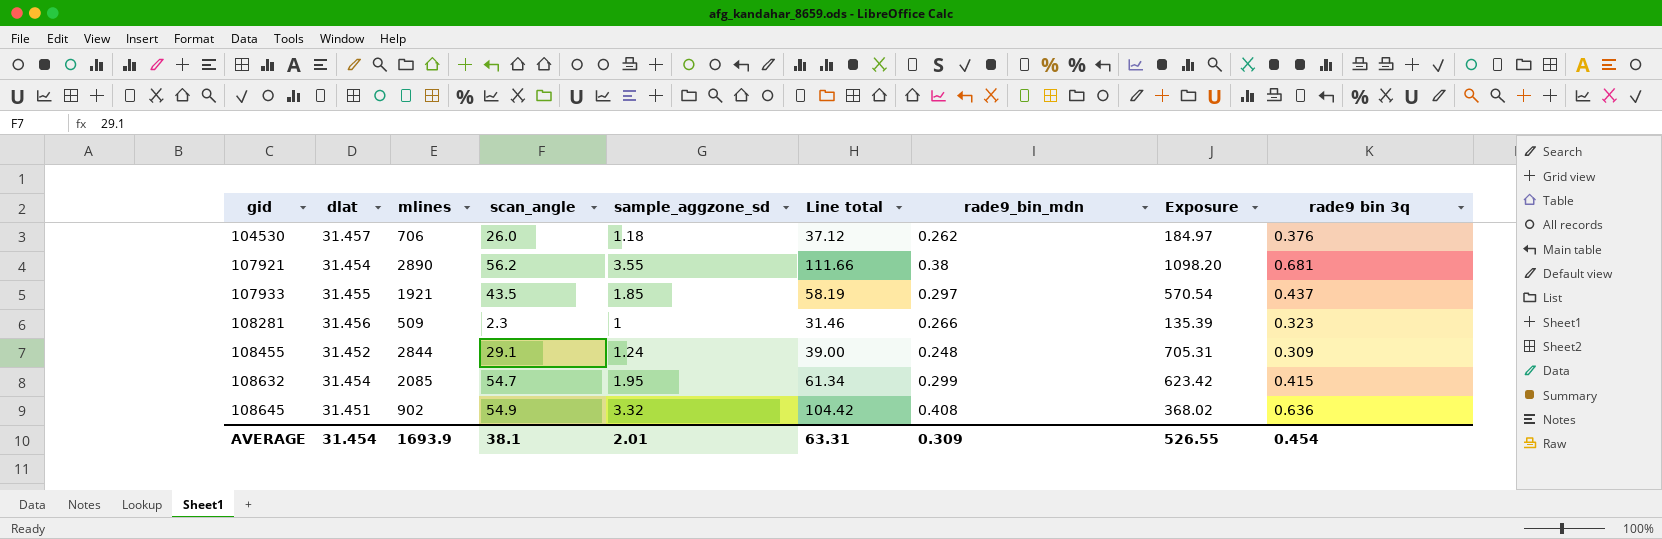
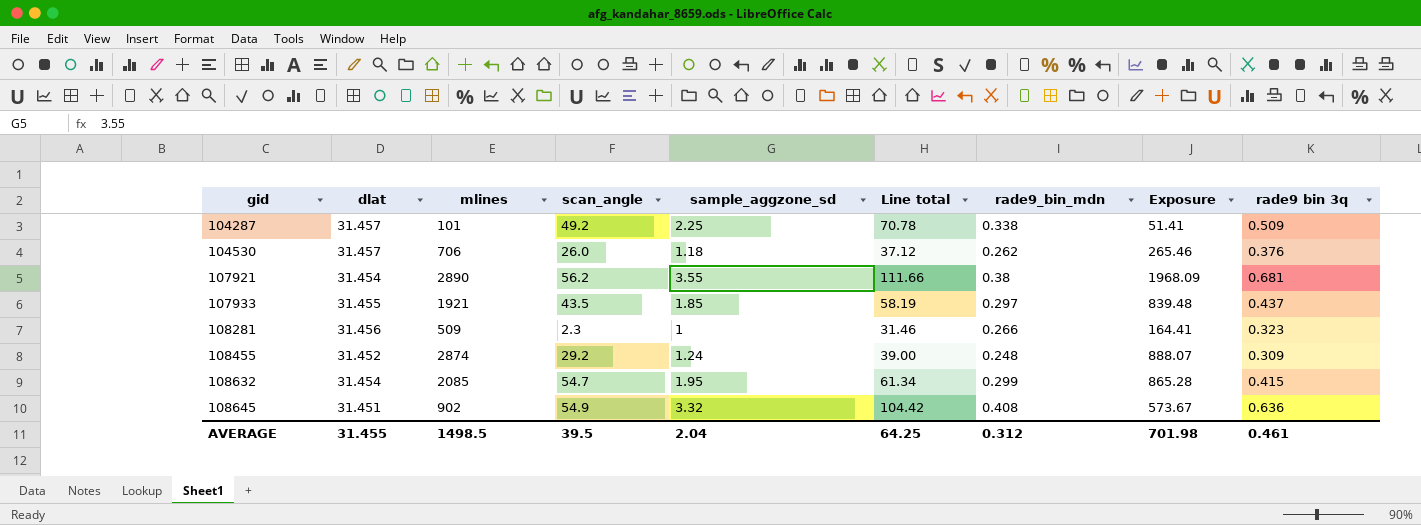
column Exposure | formula: [mlines] * [rade9_bin_mdn] -> [mlines] * [rade9 bin 3q]
row 104287: none -> 31.457 | 101 | 49.2 | 2.25 | 70.78 | 0.338 | 51.41 | 0.509
108455 | mlines: 2844 -> 2874
108455 | scan_angle: 29.1 -> 29.2
AVERAGE | dlat: 31.454 -> 31.455
AVERAGE | mlines: 1693.9 -> 1498.5
AVERAGE | scan_angle: 38.1 -> 39.5
AVERAGE | sample_aggzone_sd: 2.01 -> 2.04
AVERAGE | Line total: 63.31 -> 64.25
AVERAGE | rade9_bin_mdn: 0.309 -> 0.312
AVERAGE | Exposure: 526.55 -> 701.98
AVERAGE | rade9 bin 3q: 0.454 -> 0.461

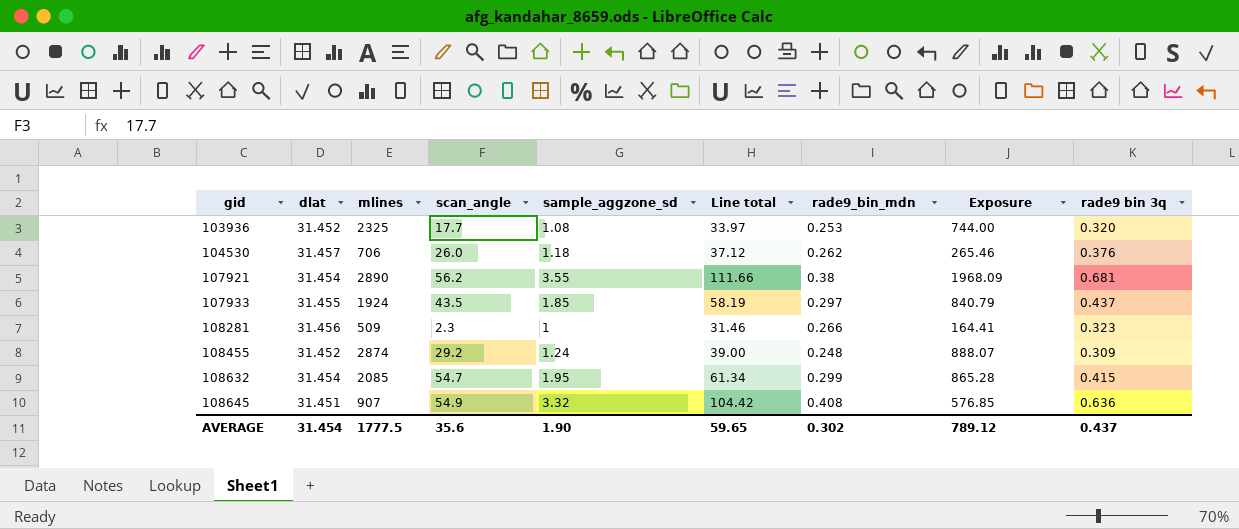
row 104287: 31.457 | 101 | 49.2 | 2.25 | 70.78 | 0.338 | 51.41 | 0.509 -> none
row 103936: none -> 31.452 | 2325 | 17.7 | 1.08 | 33.97 | 0.253 | 744.00 | 0.320
107933 | mlines: 1921 -> 1924
107933 | Exposure: 839.48 -> 840.79
108645 | mlines: 902 -> 907
108645 | Exposure: 573.67 -> 576.85
AVERAGE | dlat: 31.455 -> 31.454
AVERAGE | mlines: 1498.5 -> 1777.5
AVERAGE | scan_angle: 39.5 -> 35.6
AVERAGE | sample_aggzone_sd: 2.04 -> 1.90
AVERAGE | Line total: 64.25 -> 59.65
AVERAGE | rade9_bin_mdn: 0.312 -> 0.302
AVERAGE | Exposure: 701.98 -> 789.12
AVERAGE | rade9 bin 3q: 0.461 -> 0.437

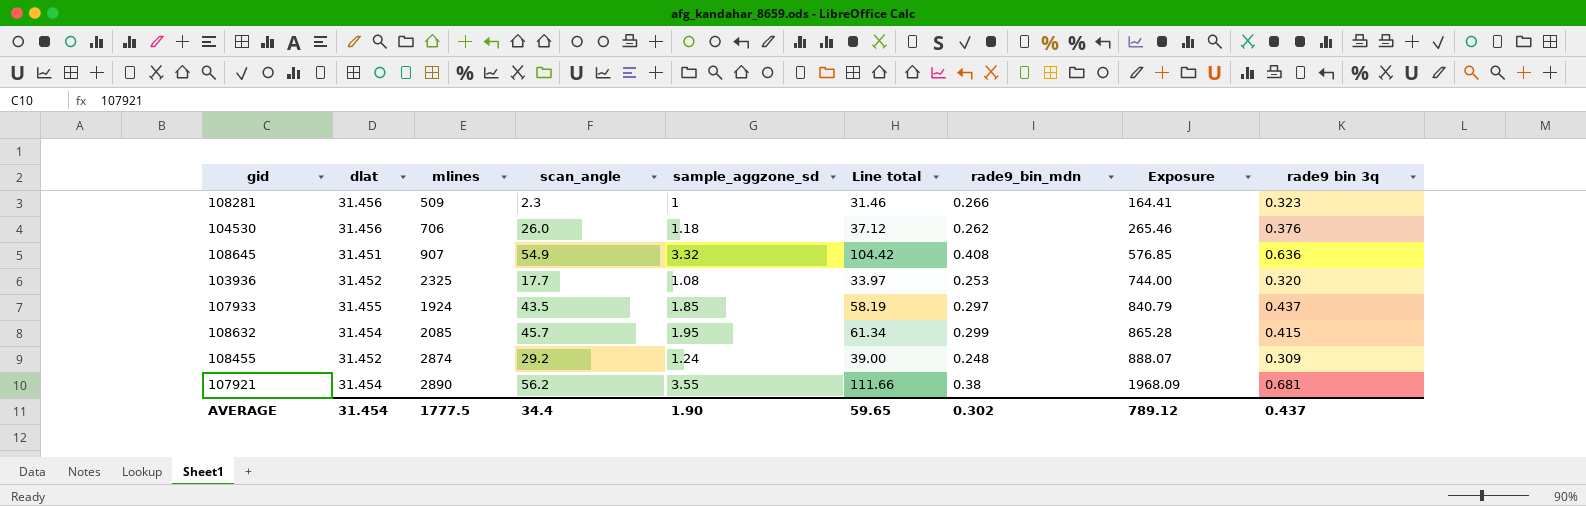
row order: gid ascending -> Exposure ascending
104530 | dlat: 31.457 -> 31.456
108632 | scan_angle: 54.7 -> 45.7
AVERAGE | scan_angle: 35.6 -> 34.4

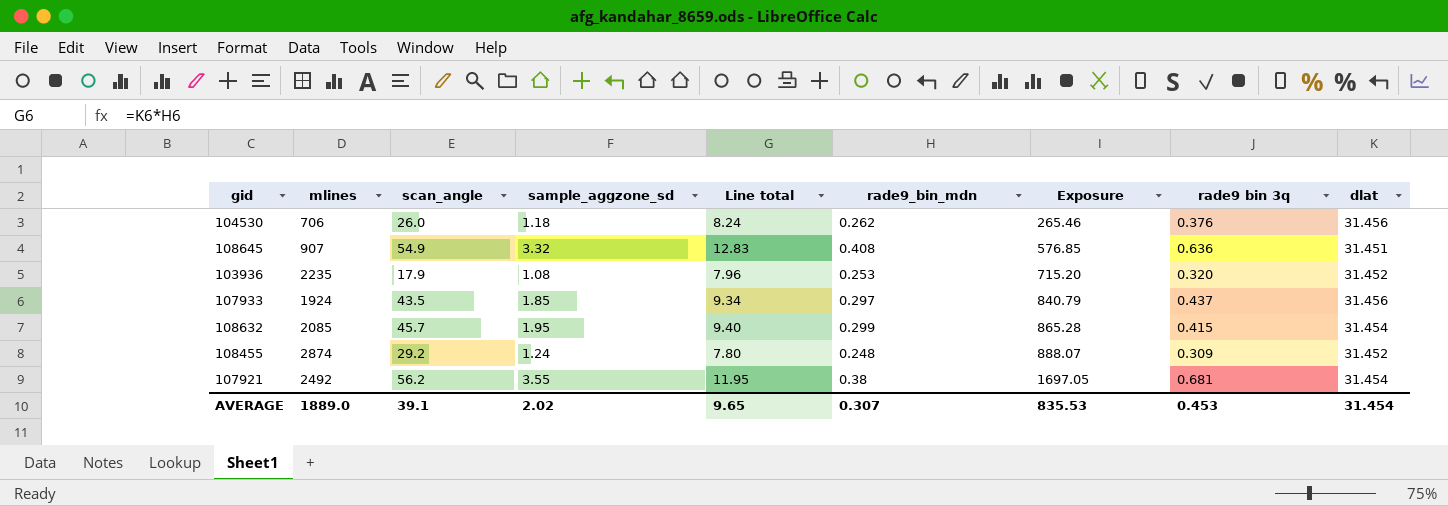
column Line total | formula: [dlat] * [sample_aggzone_sd] -> [rade9_bin_mdn] * [dlat]
column dlat | position: 2 -> 9
row 108281: 31.456 | 509 | 2.3 | 1 | 31.46 | 0.266 | 164.41 | 0.323 -> none
103936 | mlines: 2325 -> 2235
103936 | scan_angle: 17.7 -> 17.9
103936 | Exposure: 744.00 -> 715.20
107933 | dlat: 31.455 -> 31.456
107921 | mlines: 2890 -> 2492
107921 | Exposure: 1968.09 -> 1697.05
AVERAGE | mlines: 1777.5 -> 1889.0
AVERAGE | scan_angle: 34.4 -> 39.1
AVERAGE | sample_aggzone_sd: 1.90 -> 2.02
AVERAGE | Line total: 59.65 -> 9.65
AVERAGE | rade9_bin_mdn: 0.302 -> 0.307
AVERAGE | Exposure: 789.12 -> 835.53
AVERAGE | rade9 bin 3q: 0.437 -> 0.453

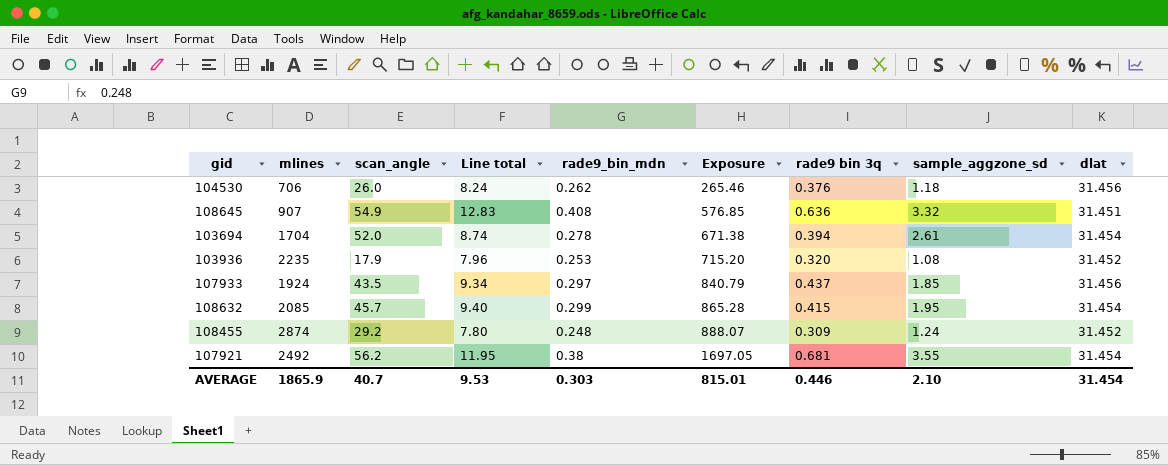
column sample_aggzone_sd | position: 4 -> 8
row 103694: none -> 1704 | 52.0 | 8.74 | 0.278 | 671.38 | 0.394 | 2.61 | 31.454
AVERAGE | mlines: 1889.0 -> 1865.9
AVERAGE | scan_angle: 39.1 -> 40.7
AVERAGE | Line total: 9.65 -> 9.53
AVERAGE | rade9_bin_mdn: 0.307 -> 0.303
AVERAGE | Exposure: 835.53 -> 815.01
AVERAGE | rade9 bin 3q: 0.453 -> 0.446
AVERAGE | sample_aggzone_sd: 2.02 -> 2.10

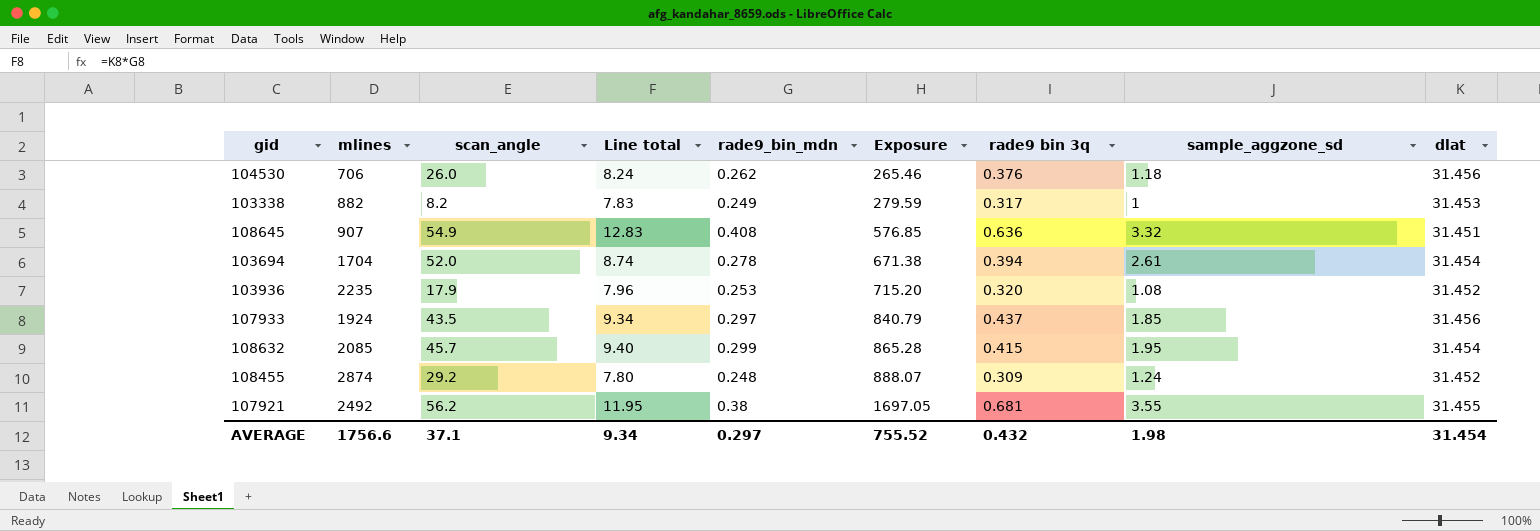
row 103338: none -> 882 | 8.2 | 7.83 | 0.249 | 279.59 | 0.317 | 1 | 31.453
107921 | dlat: 31.454 -> 31.455
AVERAGE | mlines: 1865.9 -> 1756.6
AVERAGE | scan_angle: 40.7 -> 37.1
AVERAGE | Line total: 9.53 -> 9.34
AVERAGE | rade9_bin_mdn: 0.303 -> 0.297
AVERAGE | Exposure: 815.01 -> 755.52
AVERAGE | rade9 bin 3q: 0.446 -> 0.432
AVERAGE | sample_aggzone_sd: 2.10 -> 1.98

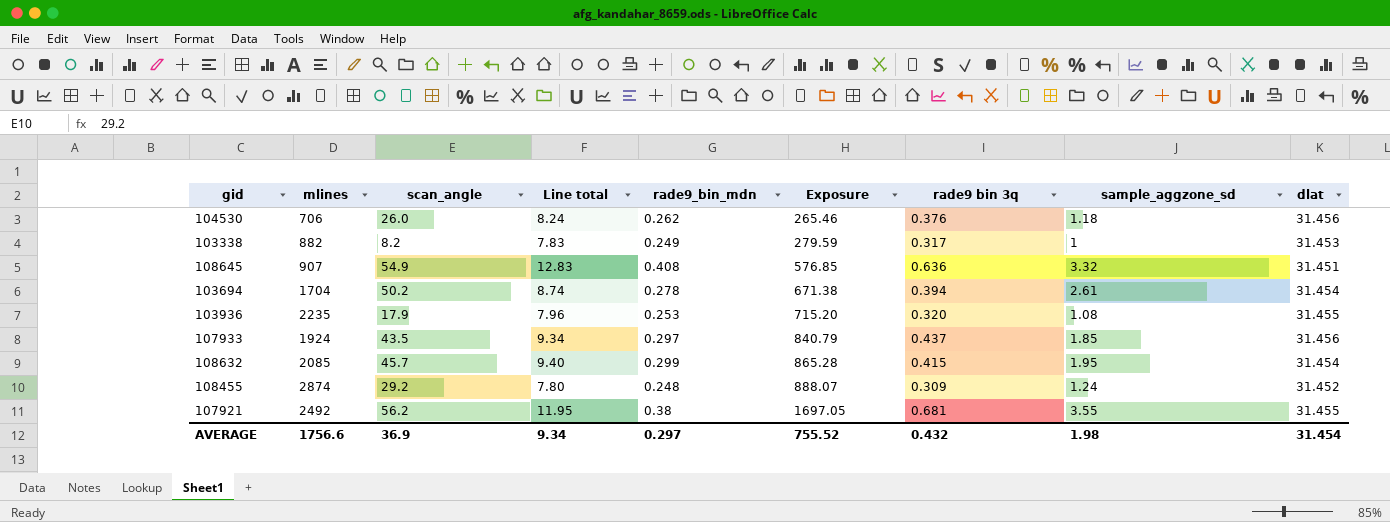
103694 | scan_angle: 52.0 -> 50.2
103936 | dlat: 31.452 -> 31.455
AVERAGE | scan_angle: 37.1 -> 36.9

